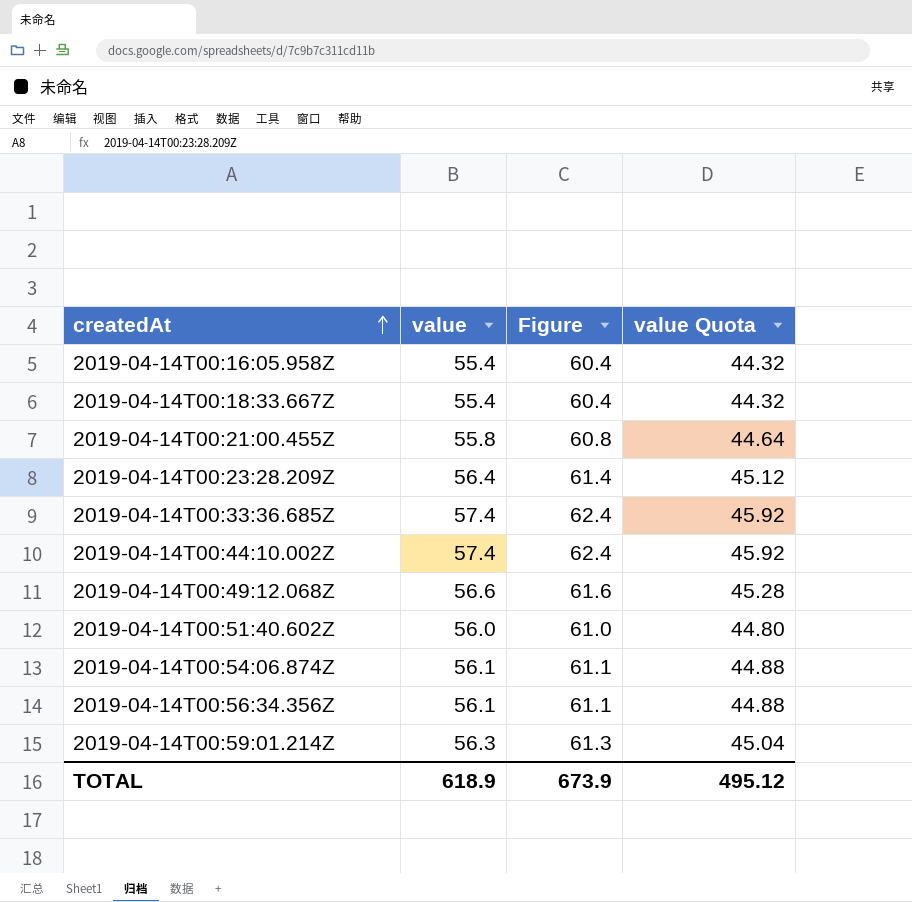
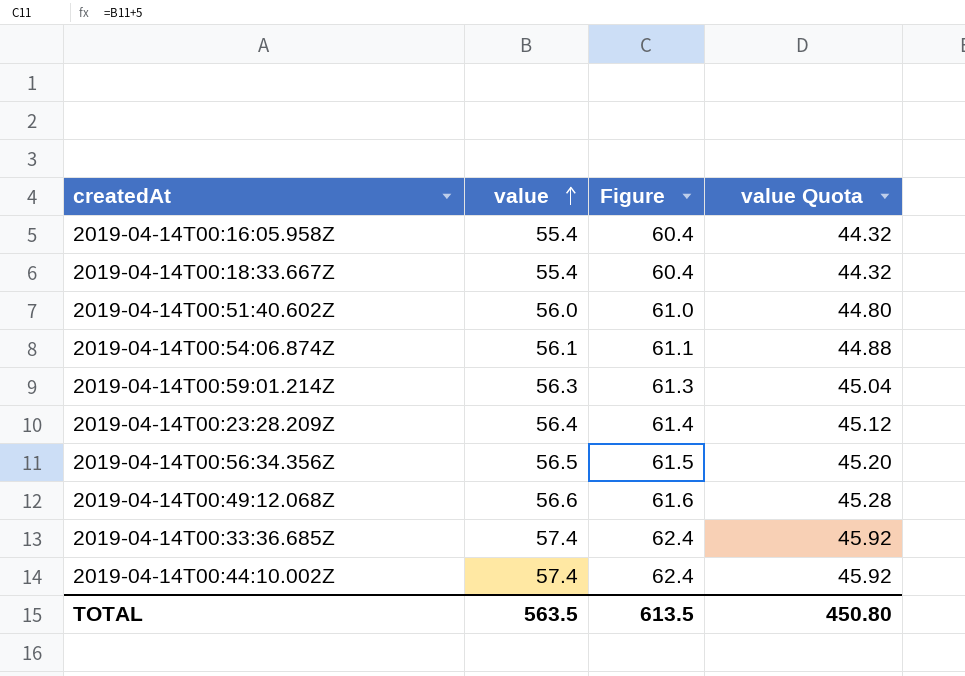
row order: createdAt ascending -> value ascending
row 2019-04-14T00:21:00.455Z: 55.8 | 60.8 | 44.64 -> none
2019-04-14T00:56:34.356Z | value: 56.1 -> 56.5
2019-04-14T00:56:34.356Z | Figure: 61.1 -> 61.5
2019-04-14T00:56:34.356Z | value Quota: 44.88 -> 45.20
TOTAL | value: 618.9 -> 563.5
TOTAL | Figure: 673.9 -> 613.5
TOTAL | value Quota: 495.12 -> 450.80

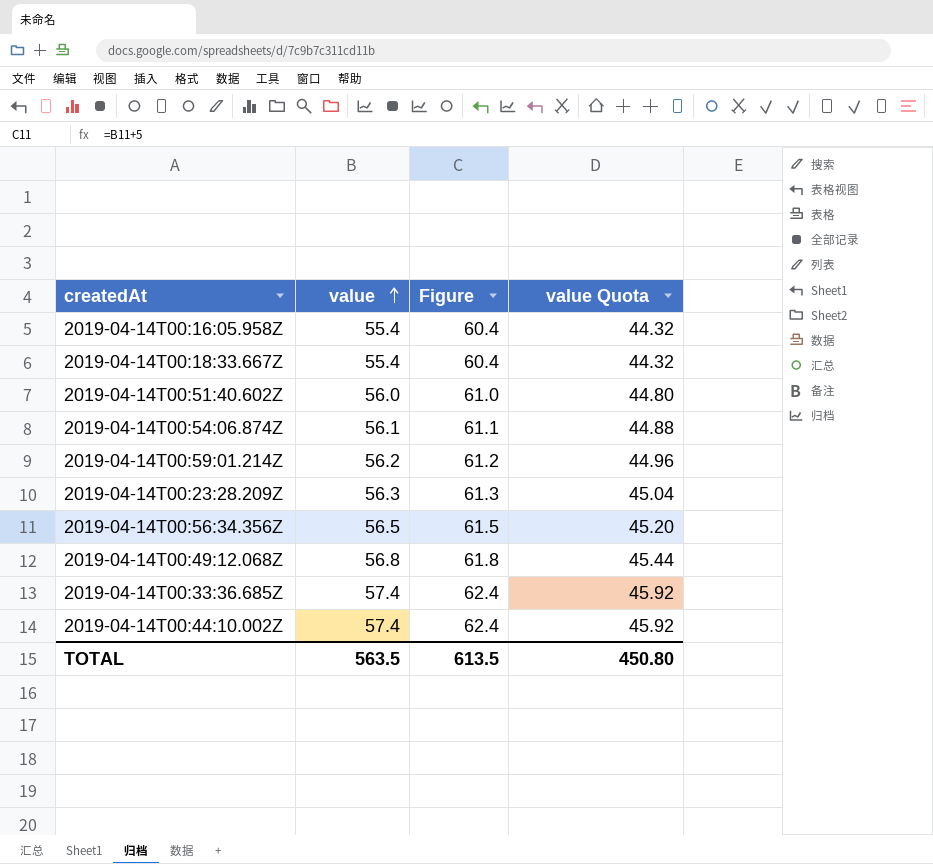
2019-04-14T00:59:01.214Z | value: 56.3 -> 56.2
2019-04-14T00:59:01.214Z | Figure: 61.3 -> 61.2
2019-04-14T00:59:01.214Z | value Quota: 45.04 -> 44.96
2019-04-14T00:23:28.209Z | value: 56.4 -> 56.3
2019-04-14T00:23:28.209Z | Figure: 61.4 -> 61.3
2019-04-14T00:23:28.209Z | value Quota: 45.12 -> 45.04
2019-04-14T00:49:12.068Z | value: 56.6 -> 56.8
2019-04-14T00:49:12.068Z | Figure: 61.6 -> 61.8
2019-04-14T00:49:12.068Z | value Quota: 45.28 -> 45.44

